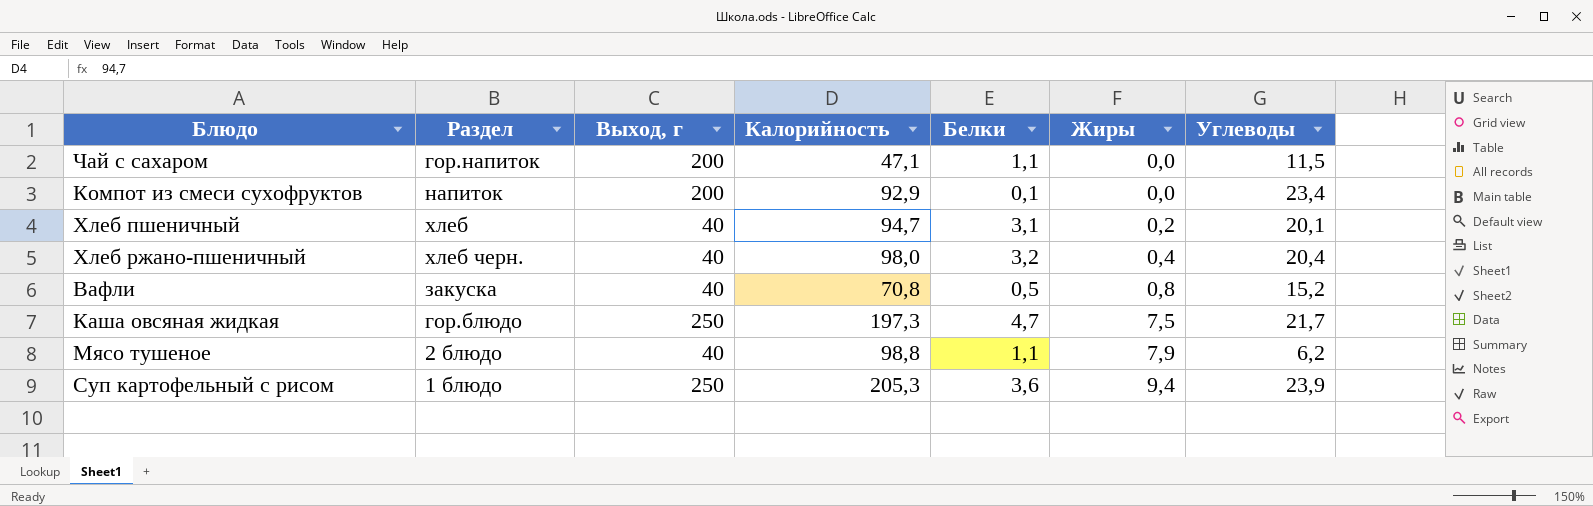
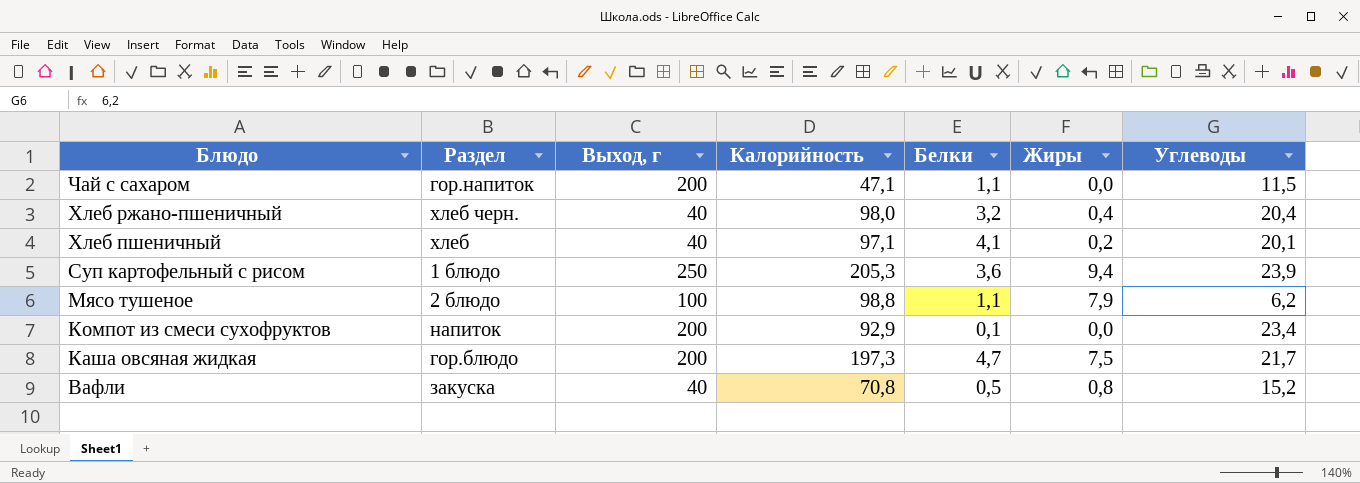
row order: Жиры ascending -> Блюдо descending
Хлеб пшеничный | Калорийность: 94,7 -> 97,1
Хлеб пшеничный | Белки: 3,1 -> 4,1
Мясо тушеное | Выход, г: 40 -> 100
Каша овсяная жидкая | Выход, г: 250 -> 200

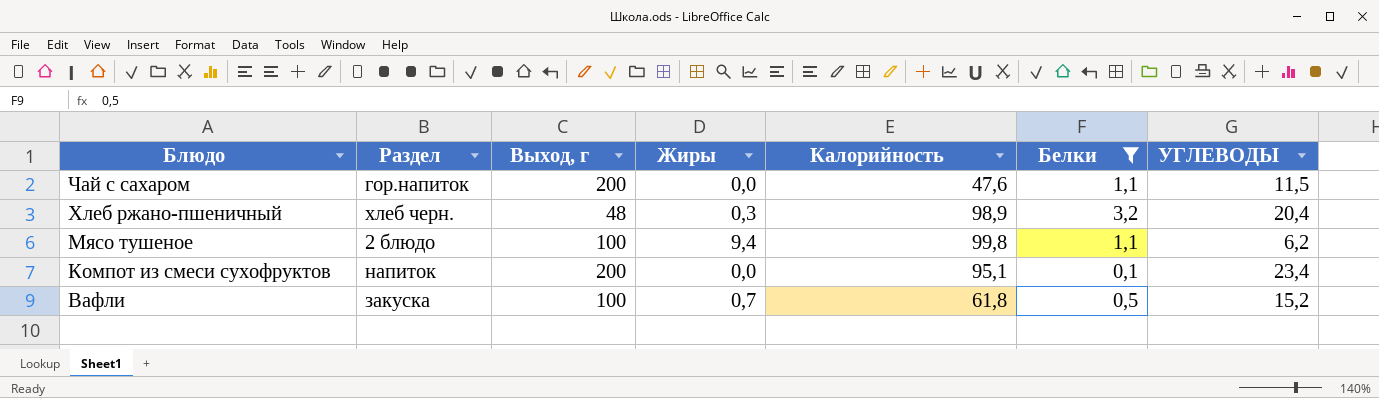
filter: none -> Белки <= 3,2
column Жиры | position: 6 -> 4
column name: Углеводы -> УГЛЕВОДЫ
Чай с сахаром | Калорийность: 47,1 -> 47,6
Хлеб ржано-пшеничный | Выход, г: 40 -> 48
Хлеб ржано-пшеничный | Жиры: 0,4 -> 0,3
Хлеб ржано-пшеничный | Калорийность: 98,0 -> 98,9
Мясо тушеное | Жиры: 7,9 -> 9,4
Мясо тушеное | Калорийность: 98,8 -> 99,8
Компот из смеси сухофруктов | Калорийность: 92,9 -> 95,1
Вафли | Выход, г: 40 -> 100
Вафли | Жиры: 0,8 -> 0,7
Вафли | Калорийность: 70,8 -> 61,8

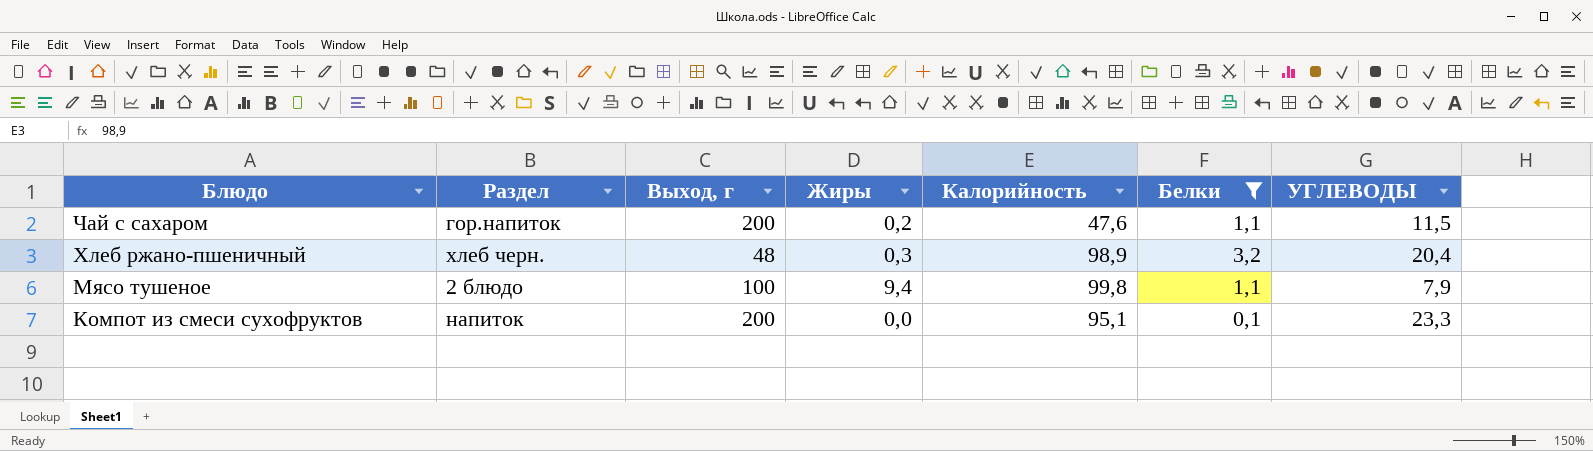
row Вафли: закуска | 100 | 0,7 | 61,8 | 0,5 | 15,2 -> none
Чай с сахаром | Жиры: 0,0 -> 0,2
Мясо тушеное | УГЛЕВОДЫ: 6,2 -> 7,9
Компот из смеси сухофруктов | УГЛЕВОДЫ: 23,4 -> 23,3

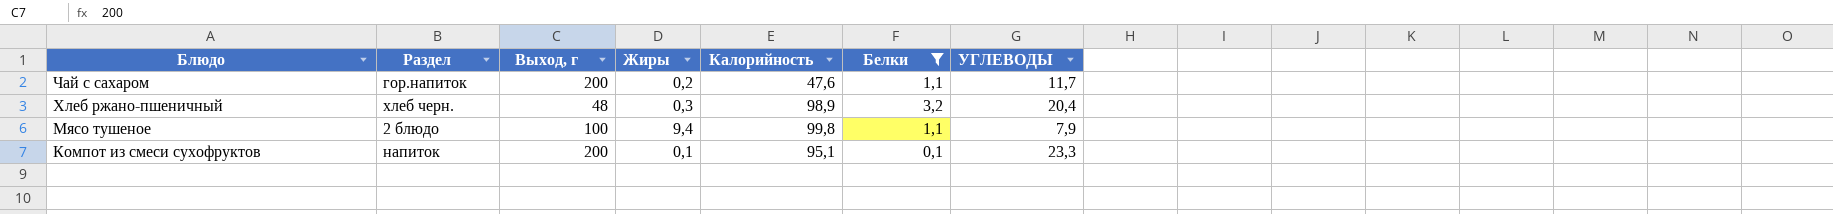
Чай с сахаром | УГЛЕВОДЫ: 11,5 -> 11,7
Компот из смеси сухофруктов | Жиры: 0,0 -> 0,1

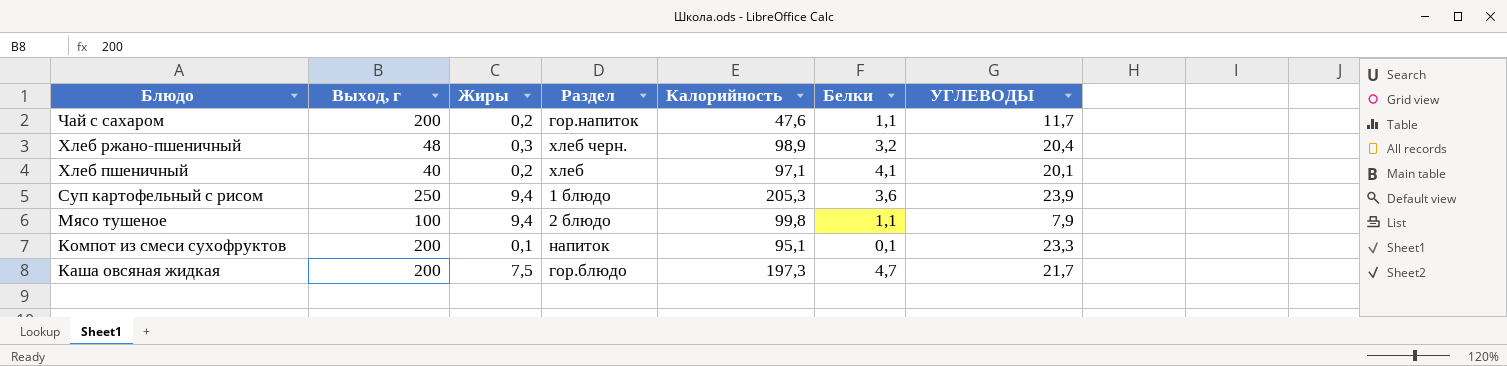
filter: Белки <= 3,2 -> none
column Раздел | position: 2 -> 4

